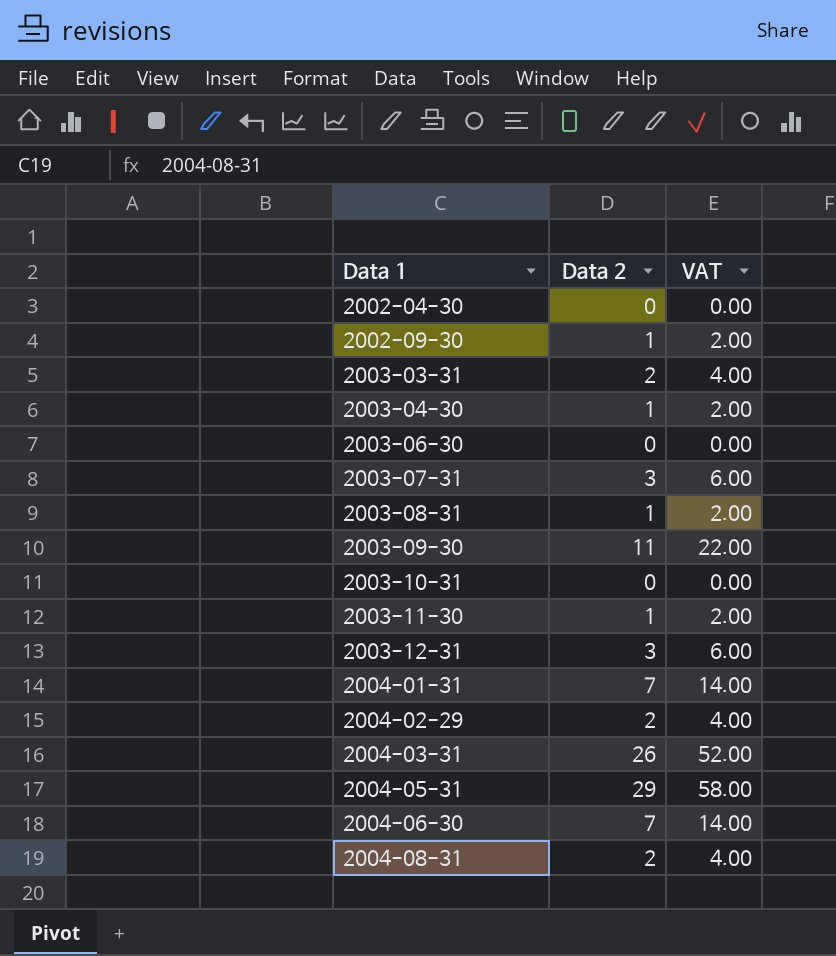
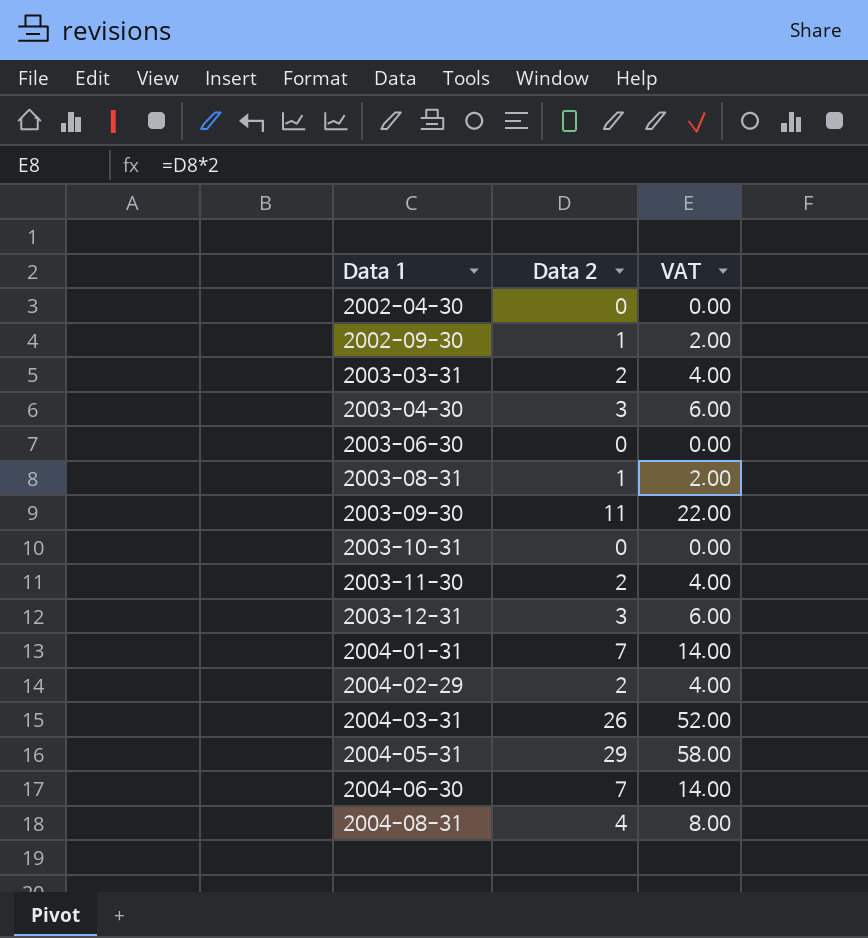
row 2003-07-31: 3 | 6.00 -> none
2003-04-30 | Data 2: 1 -> 3
2003-04-30 | VAT: 2.00 -> 6.00
2003-11-30 | Data 2: 1 -> 2
2003-11-30 | VAT: 2.00 -> 4.00
2004-08-31 | Data 2: 2 -> 4
2004-08-31 | VAT: 4.00 -> 8.00

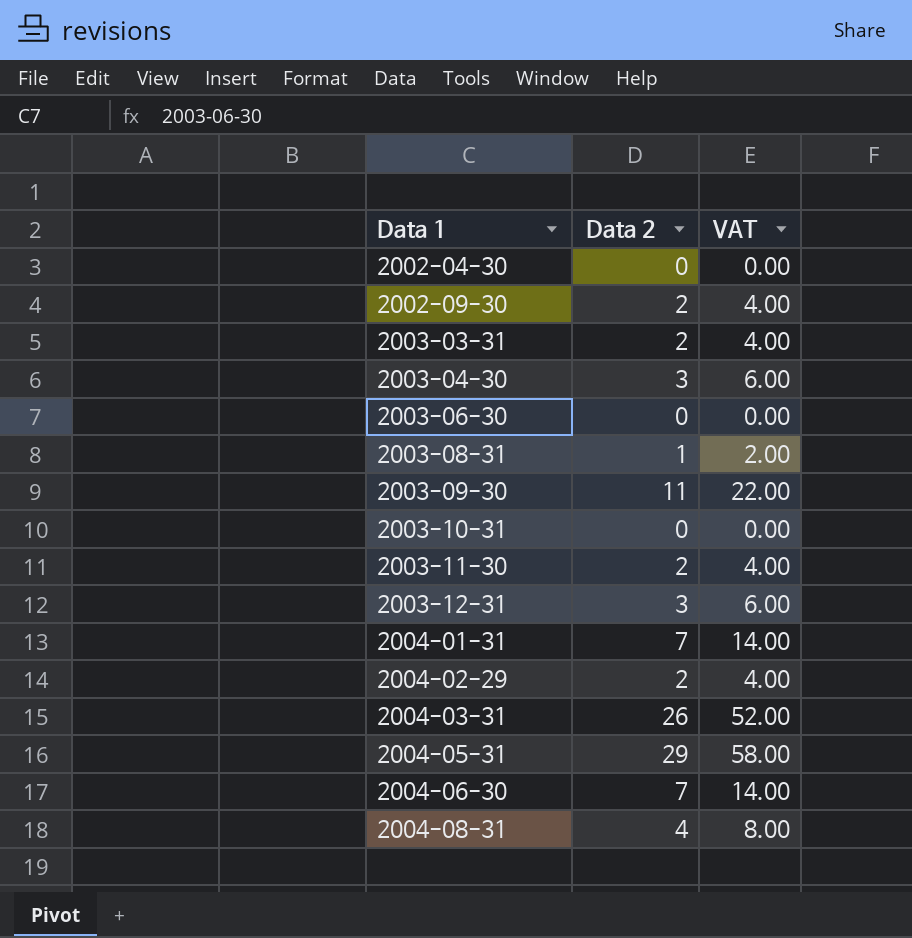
2002-09-30 | Data 2: 1 -> 2
2002-09-30 | VAT: 2.00 -> 4.00

